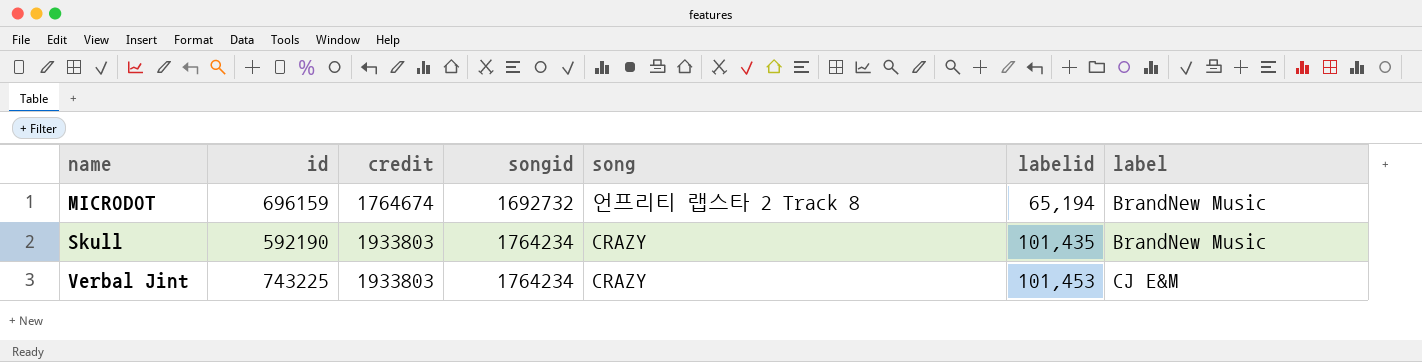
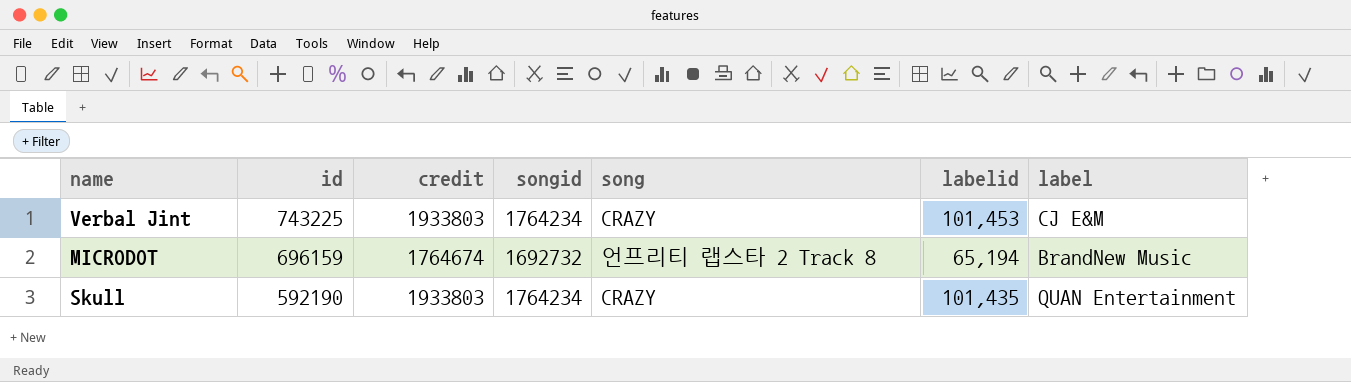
row order: name ascending -> id descending
Skull | label: BrandNew Music -> QUAN Entertainment

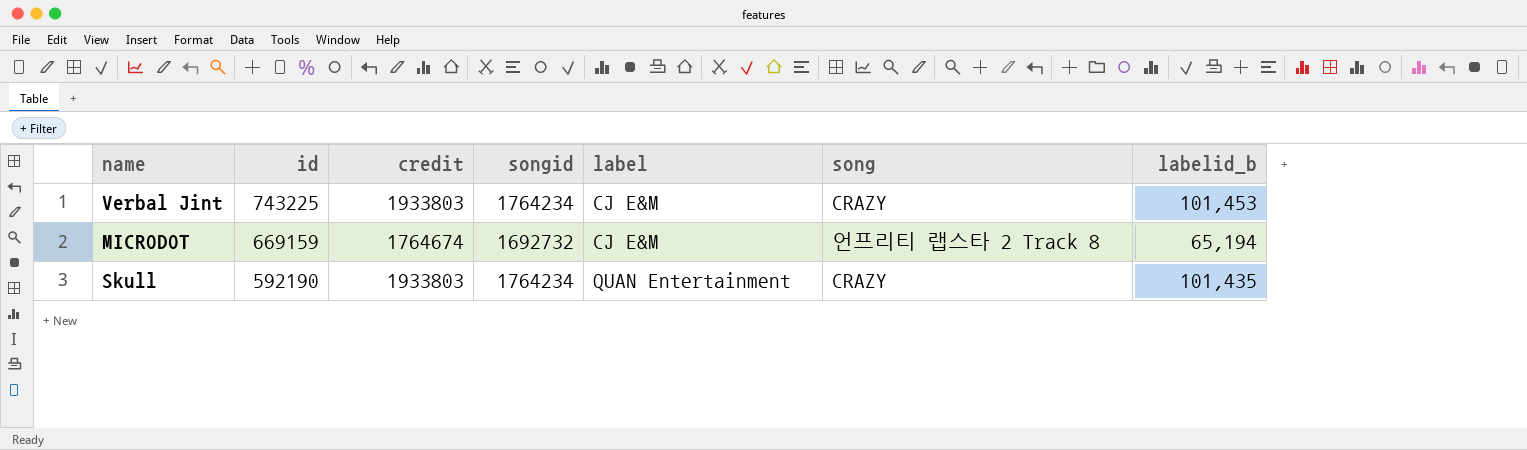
column label | position: 7 -> 5
column name: labelid -> labelid_b
MICRODOT | id: 696159 -> 669159
MICRODOT | label: BrandNew Music -> CJ E&M

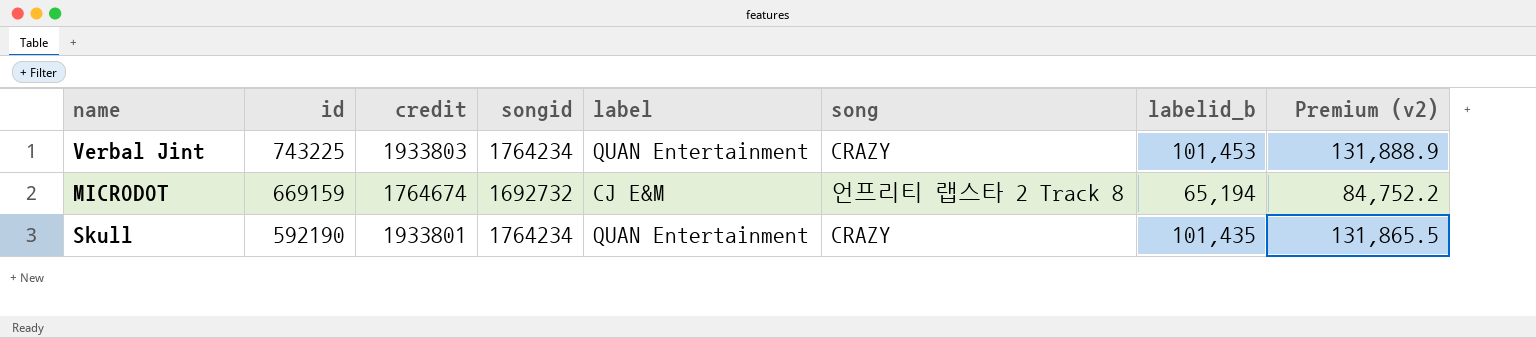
column Premium (v2) | formula: none -> [labelid_b] * 1.3
Verbal Jint | label: CJ E&M -> QUAN Entertainment
Skull | credit: 1933803 -> 1933801

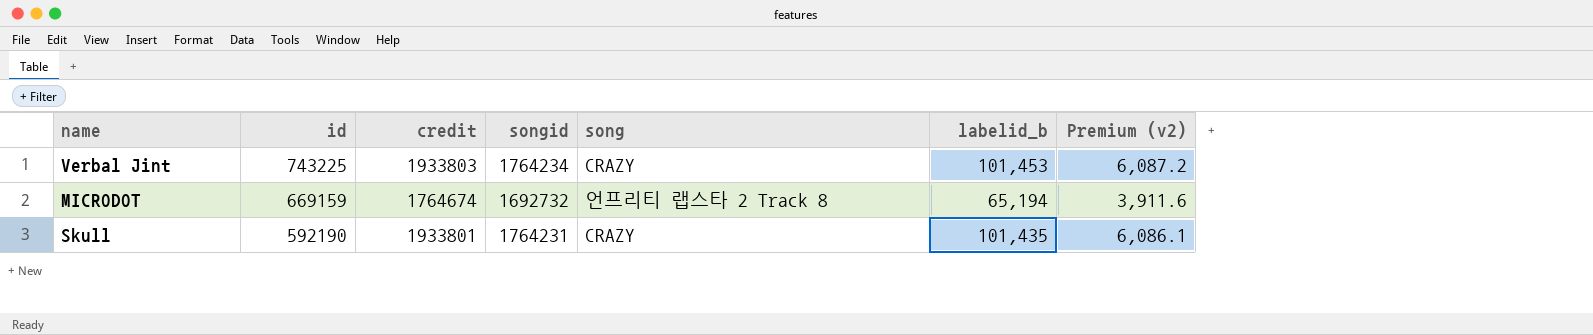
column label | position: 5 -> none
column Premium (v2) | formula: [labelid_b] * 1.3 -> [labelid_b] * 0.06
Skull | songid: 1764234 -> 1764231

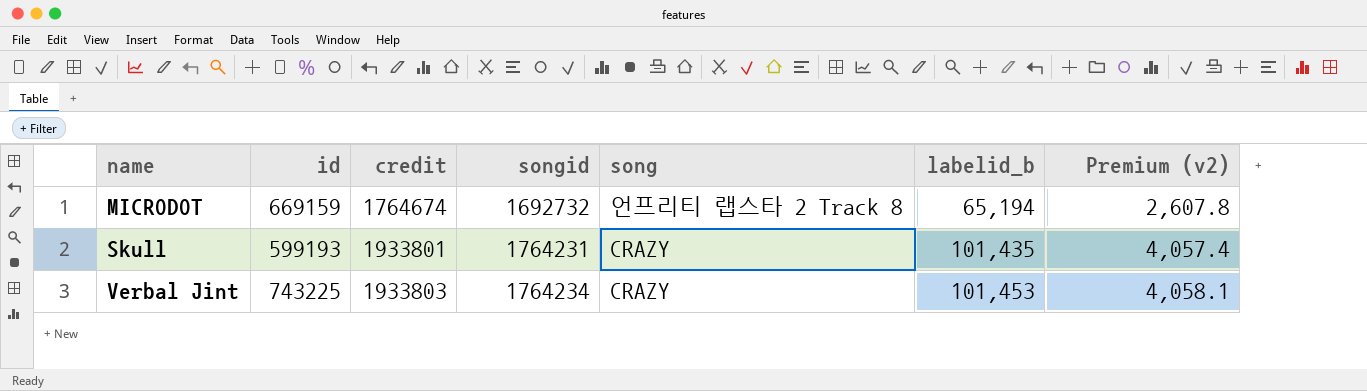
row order: id descending -> name ascending
column Premium (v2) | formula: [labelid_b] * 0.06 -> [labelid_b] * 0.04
Skull | id: 592190 -> 599193

